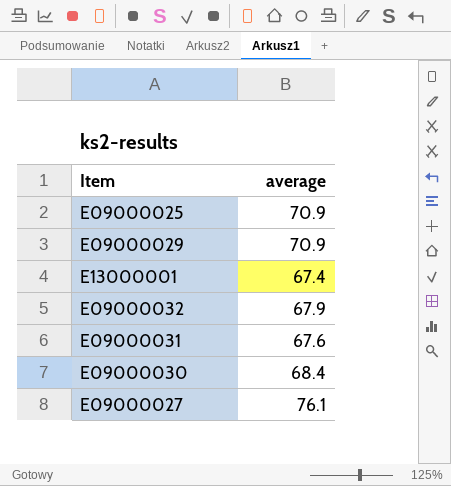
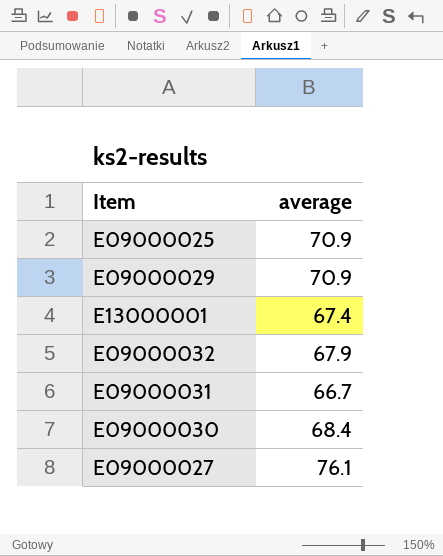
E09000031 | average: 67.6 -> 66.7

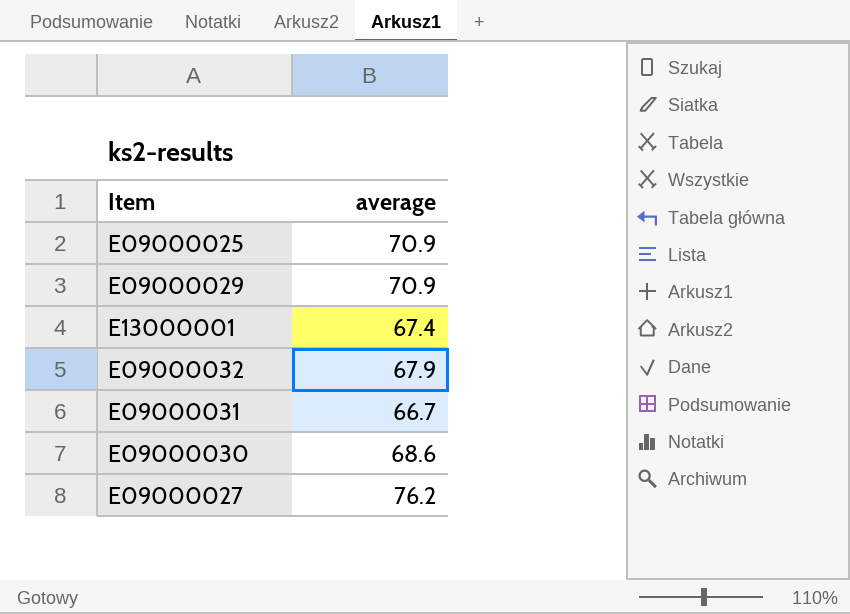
E09000030 | average: 68.4 -> 68.6
E09000027 | average: 76.1 -> 76.2

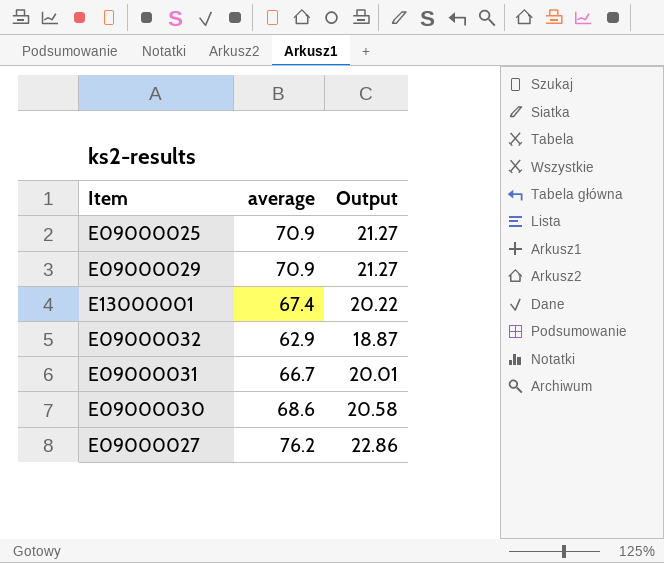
column Output | formula: none -> [average] * 0.3
E09000032 | average: 67.9 -> 62.9

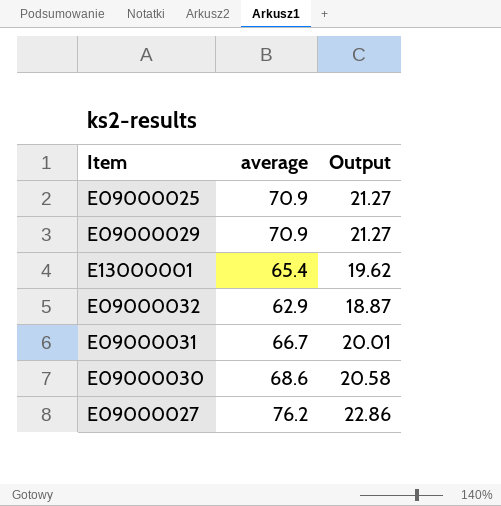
E13000001 | average: 67.4 -> 65.4
E13000001 | Output: 20.22 -> 19.62

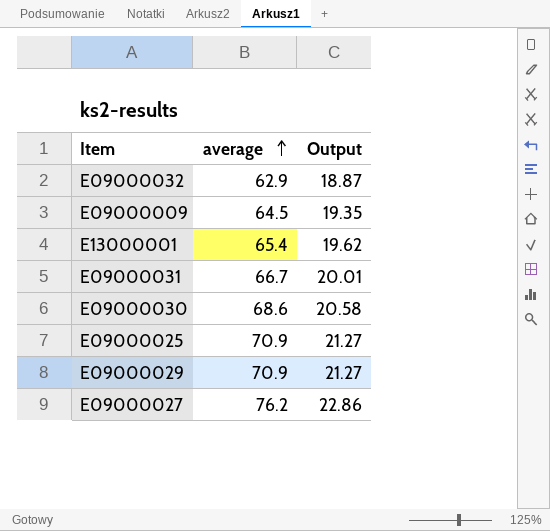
row order: none -> average ascending
row E09000009: none -> 64.5 | 19.35

